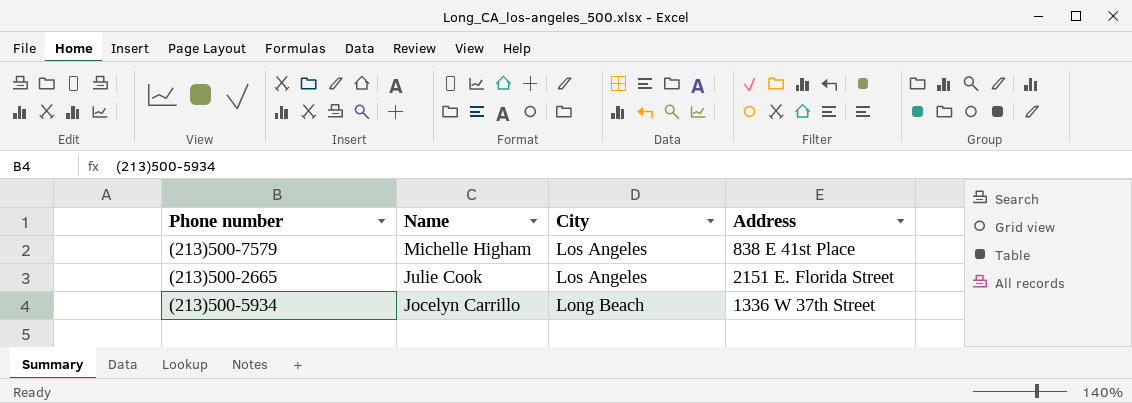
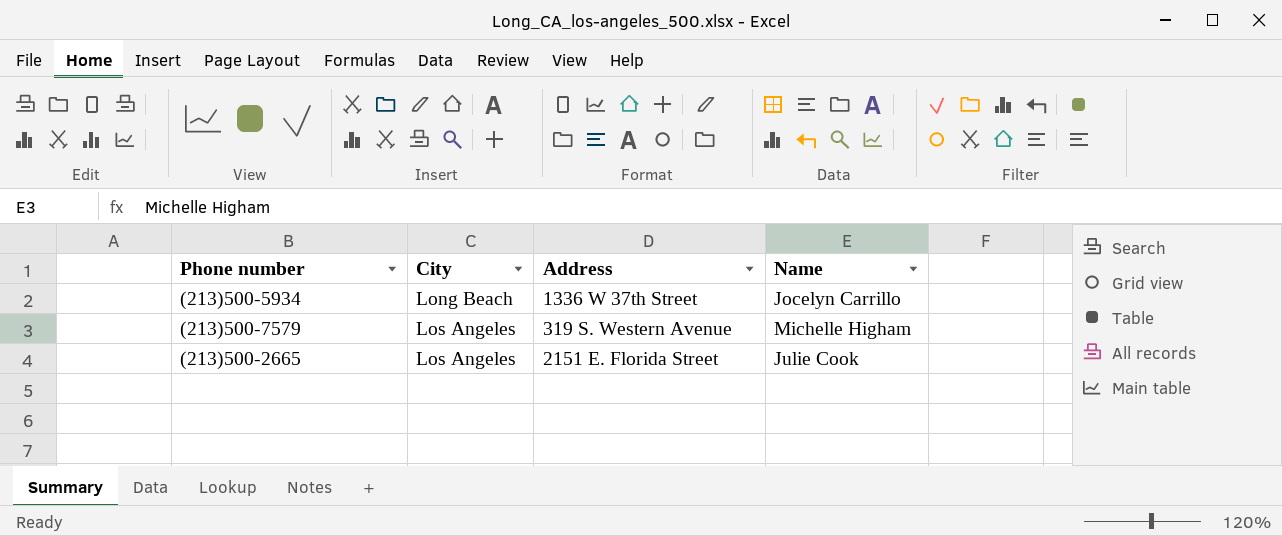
row order: Name descending -> City ascending
column Name | position: 2 -> 4
(213)500-7579 | Address: 838 E 41st Place -> 319 S. Western Avenue

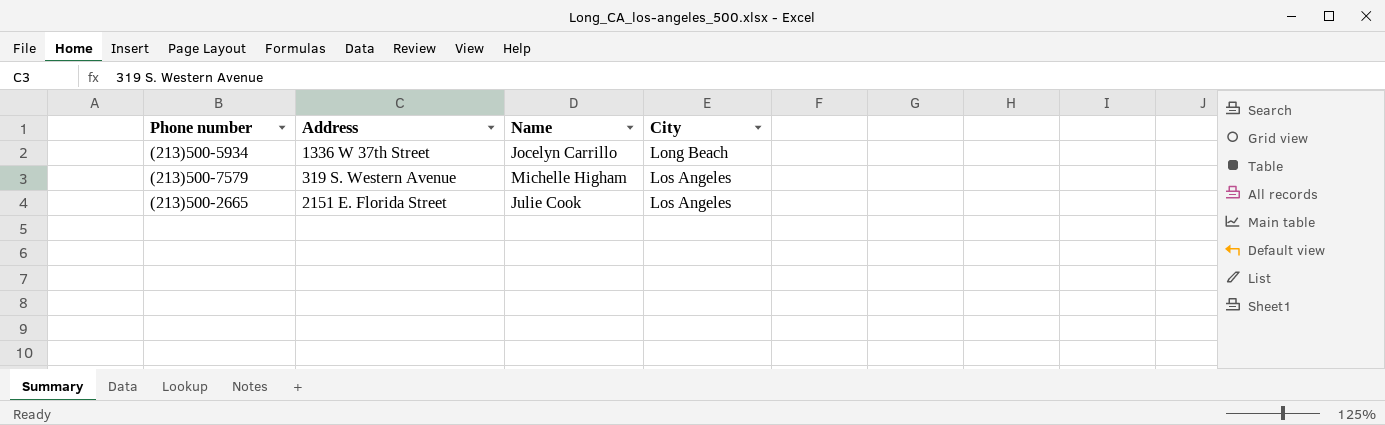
column City | position: 2 -> 4

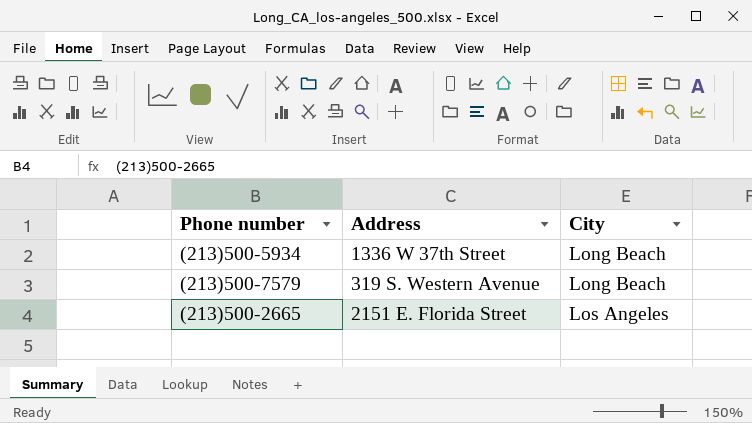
column Name | position: 3 -> none
(213)500-7579 | City: Los Angeles -> Long Beach

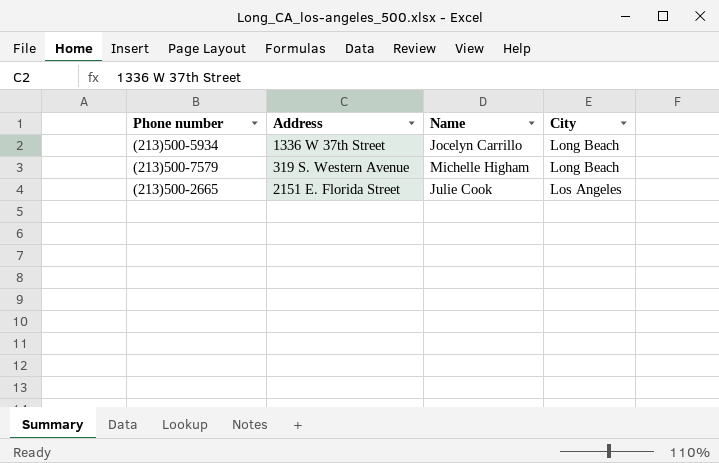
column Name | position: none -> 3

